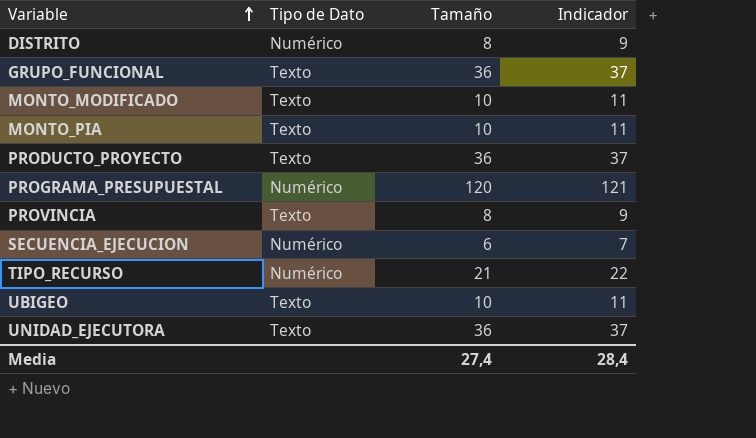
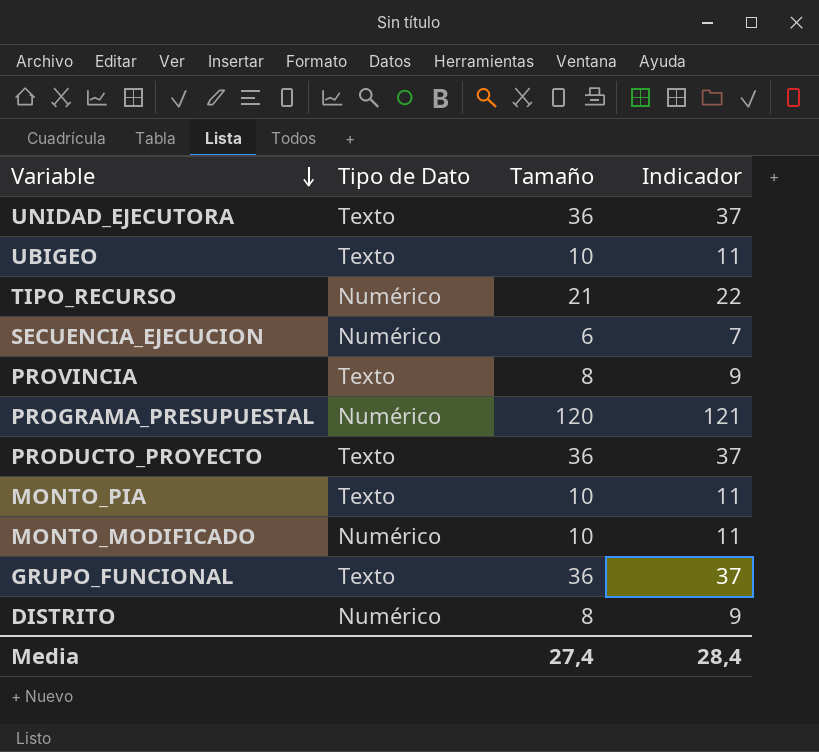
row order: Variable ascending -> Variable descending
MONTO_MODIFICADO | Tipo de Dato: Texto -> Numérico

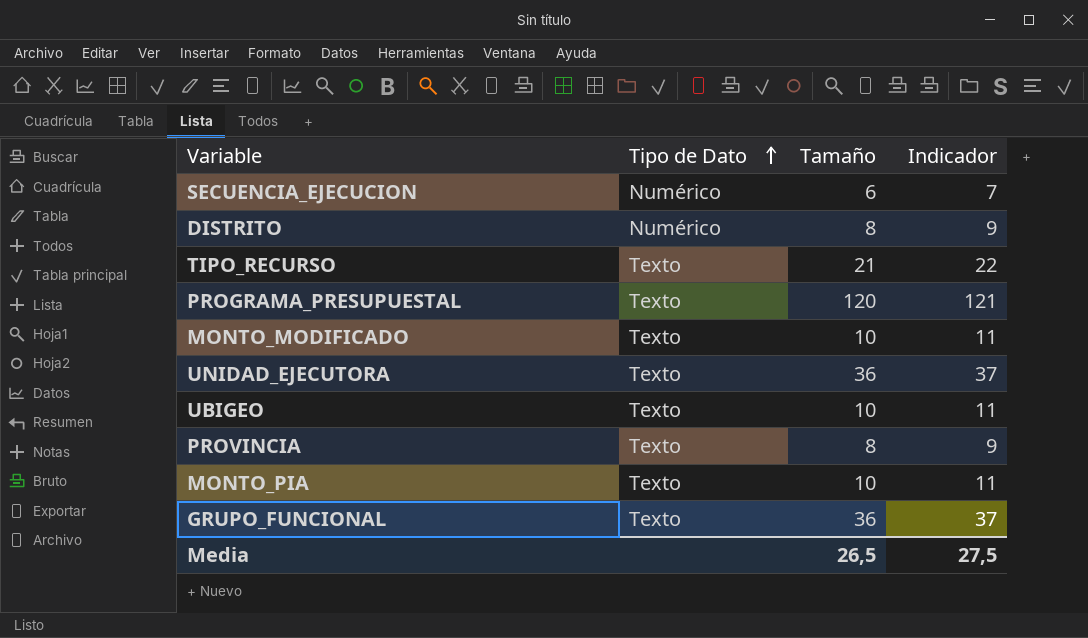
row order: Variable descending -> Tipo de Dato ascending
row PRODUCTO_PROYECTO: Texto | 36 | 37 -> none
TIPO_RECURSO | Tipo de Dato: Numérico -> Texto
PROGRAMA_PRESUPUESTAL | Tipo de Dato: Numérico -> Texto
MONTO_MODIFICADO | Tipo de Dato: Numérico -> Texto
Media | Tamaño: 27,4 -> 26,5
Media | Indicador: 28,4 -> 27,5

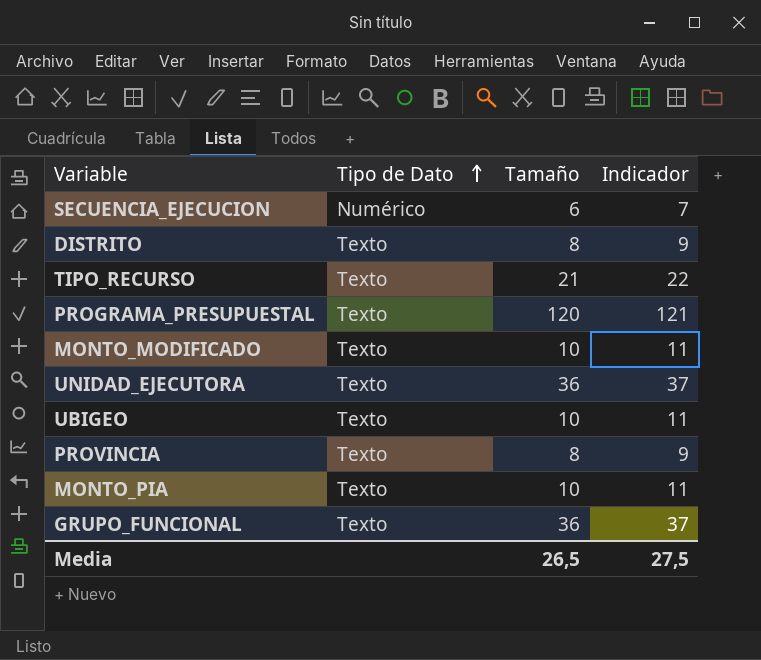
DISTRITO | Tipo de Dato: Numérico -> Texto

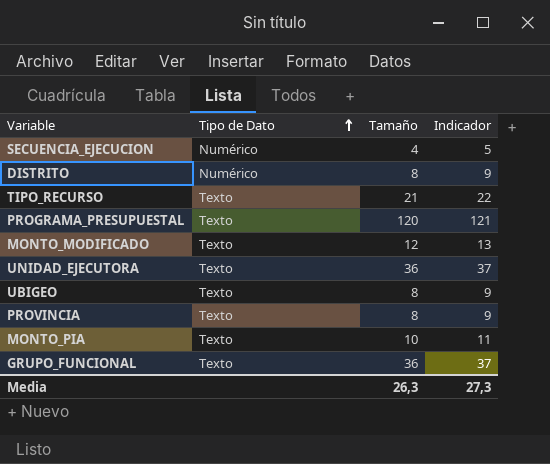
SECUENCIA_EJECUCION | Tamaño: 6 -> 4
SECUENCIA_EJECUCION | Indicador: 7 -> 5
DISTRITO | Tipo de Dato: Texto -> Numérico
MONTO_MODIFICADO | Tamaño: 10 -> 12
MONTO_MODIFICADO | Indicador: 11 -> 13
UBIGEO | Tamaño: 10 -> 8
UBIGEO | Indicador: 11 -> 9
Media | Tamaño: 26,5 -> 26,3
Media | Indicador: 27,5 -> 27,3

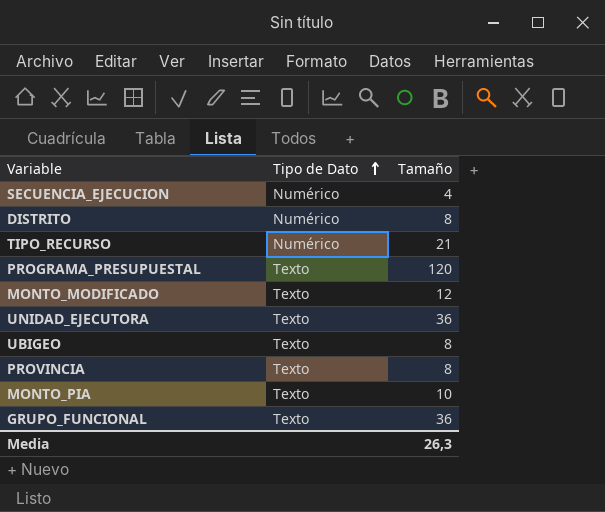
column Indicador | formula: [Tamaño] + 1 -> none
TIPO_RECURSO | Tipo de Dato: Texto -> Numérico

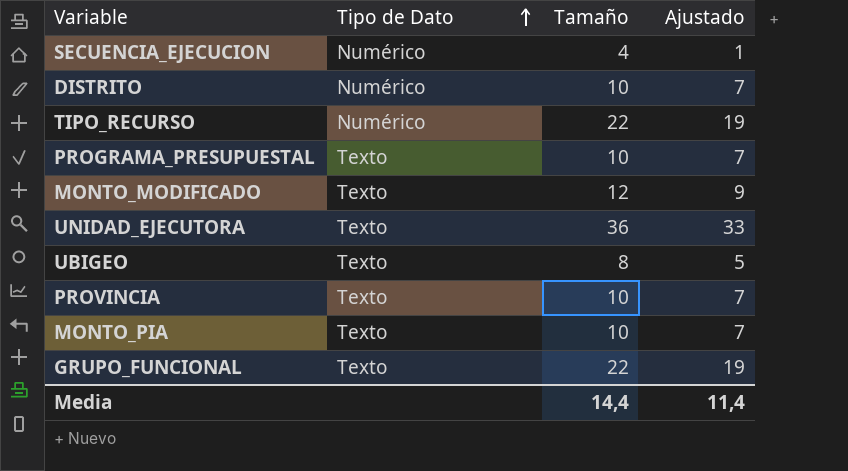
column Ajustado | formula: none -> [Tamaño] - 3
DISTRITO | Tamaño: 8 -> 10
TIPO_RECURSO | Tamaño: 21 -> 22
PROGRAMA_PRESUPUESTAL | Tamaño: 120 -> 10
PROVINCIA | Tamaño: 8 -> 10
GRUPO_FUNCIONAL | Tamaño: 36 -> 22
Media | Tamaño: 26,3 -> 14,4

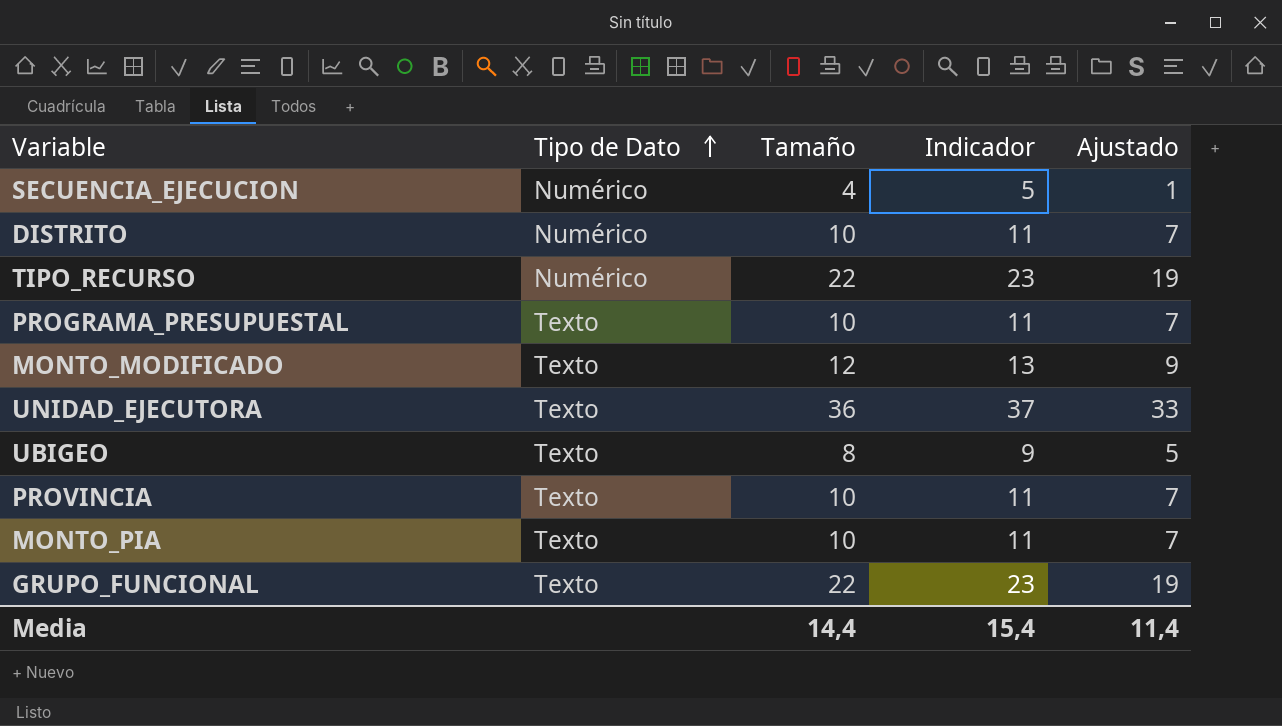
column Indicador | formula: none -> [Tamaño] + 1

